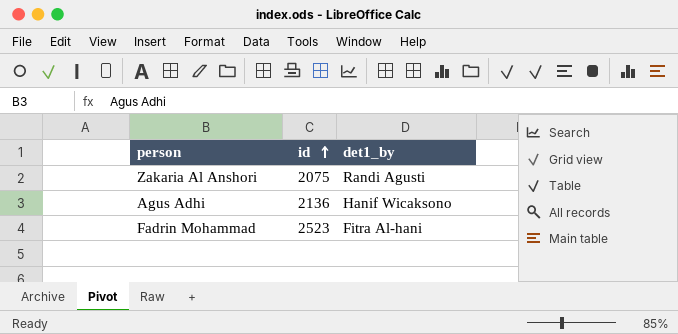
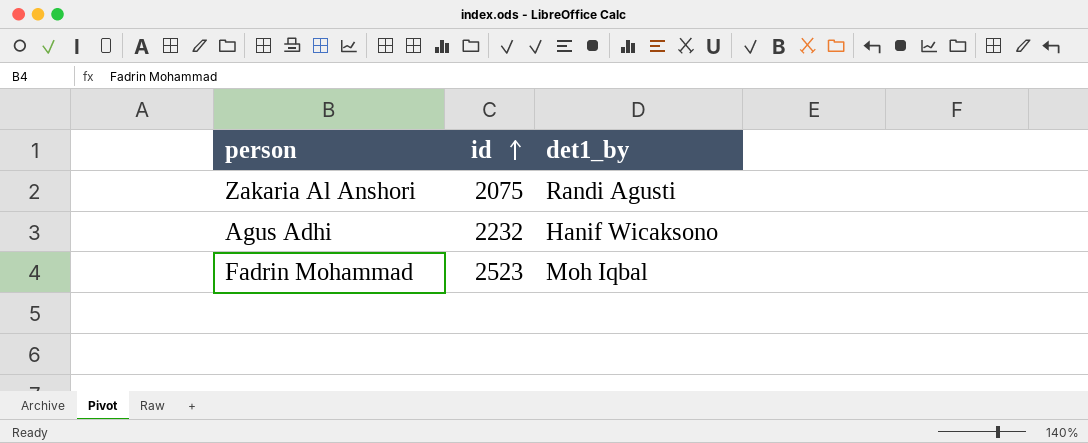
Agus Adhi | id: 2136 -> 2232
Fadrin Mohammad | det1_by: Fitra Al-hani -> Moh Iqbal

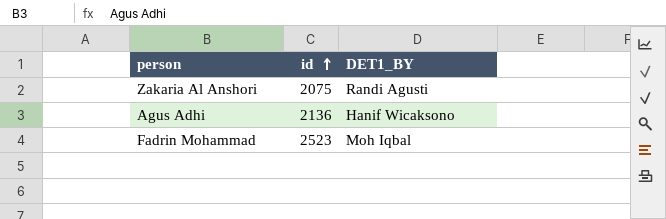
column name: det1_by -> DET1_BY
Agus Adhi | id: 2232 -> 2136

